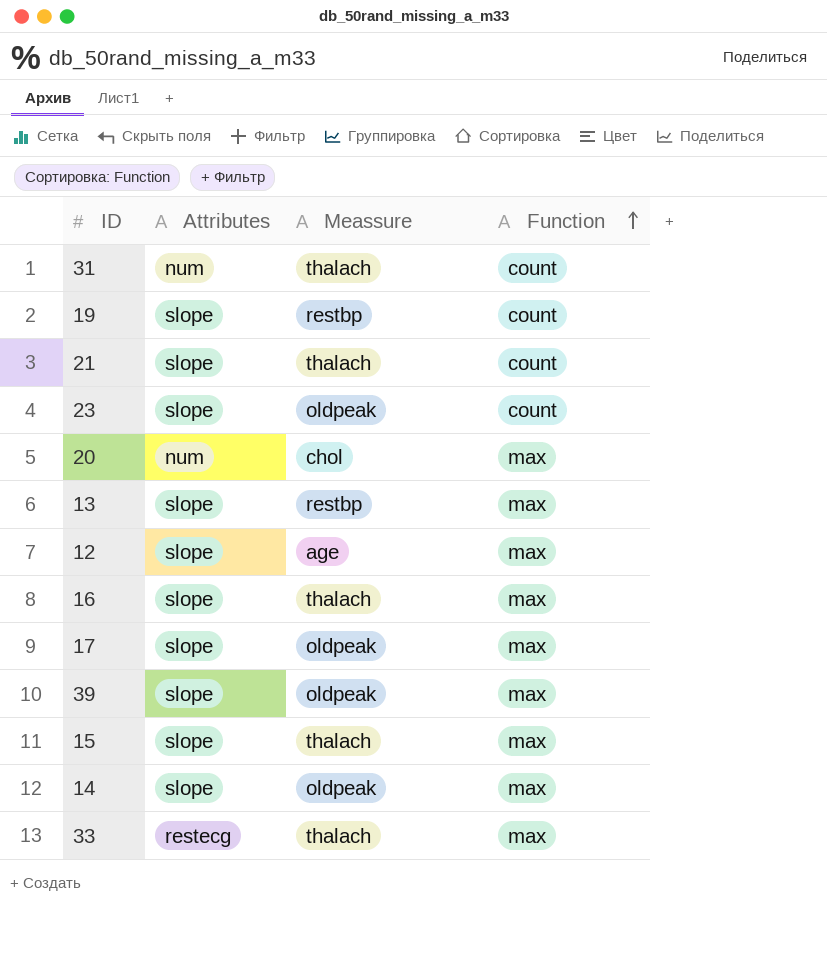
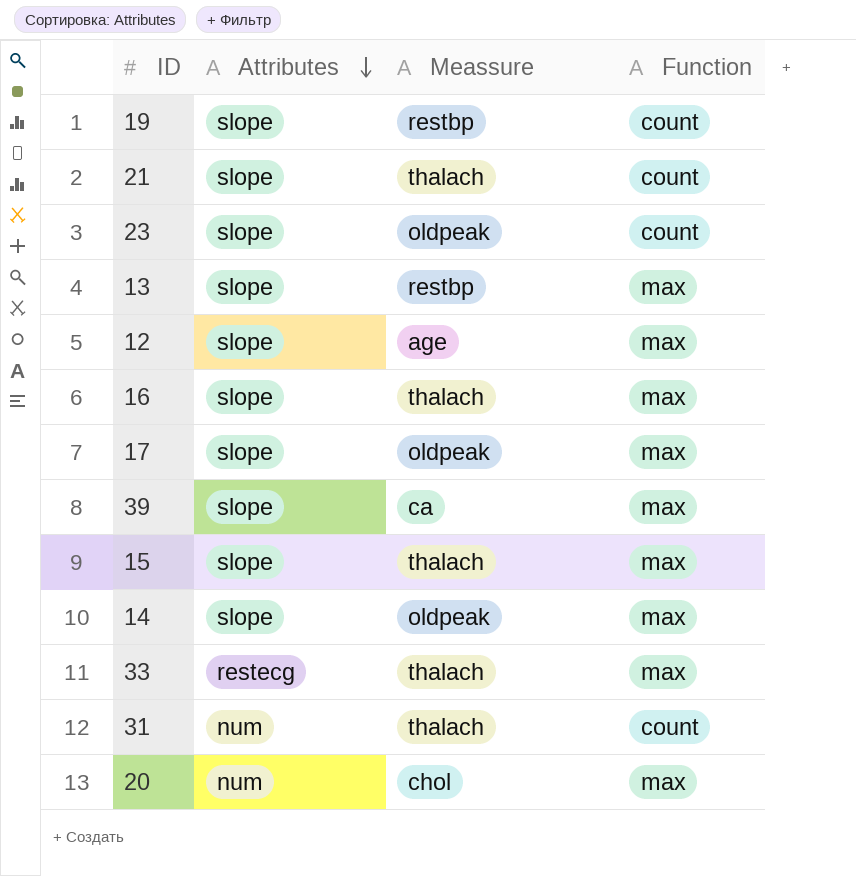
row order: Function ascending -> Attributes descending
39 | Meassure: oldpeak -> ca

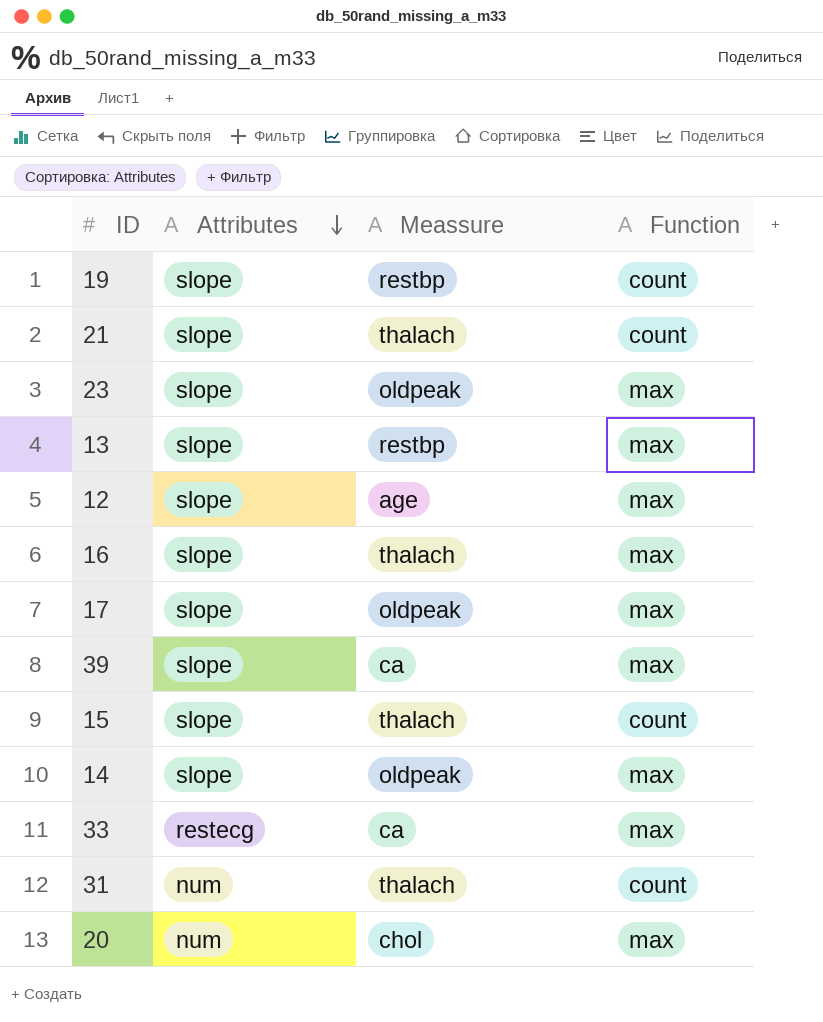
23 | Function: count -> max
15 | Function: max -> count
33 | Meassure: thalach -> ca

